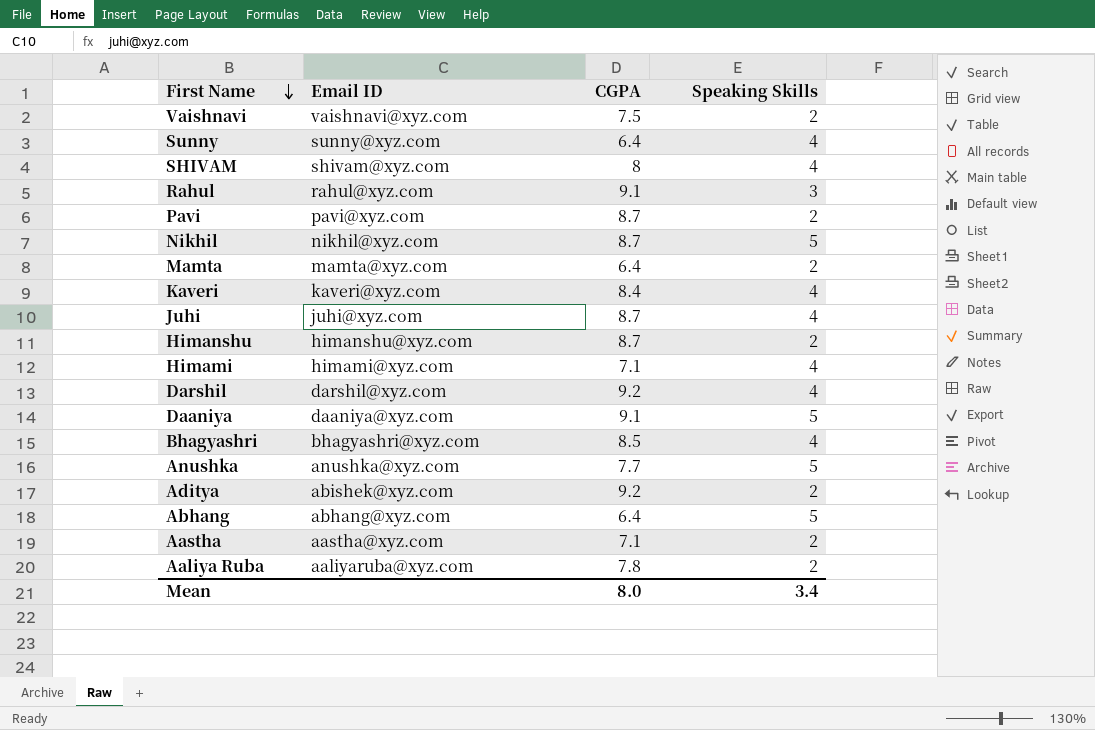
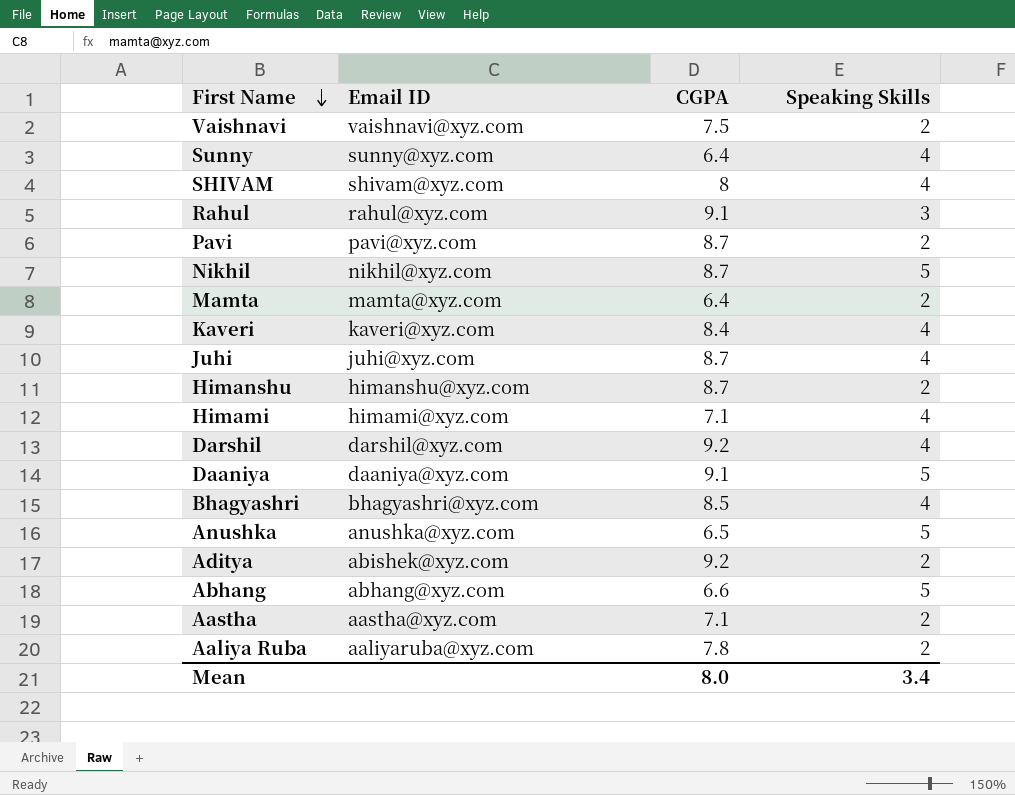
Anushka | CGPA: 7.7 -> 6.5
Abhang | CGPA: 6.4 -> 6.6

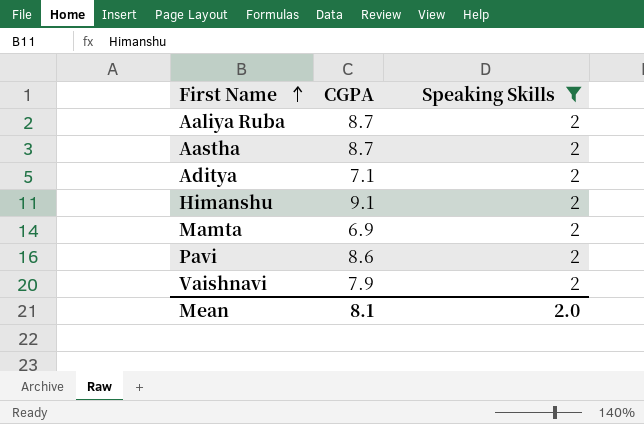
filter: none -> Speaking Skills = 2
row order: First Name descending -> First Name ascending
column Email ID | position: 2 -> none
Aaliya Ruba | CGPA: 7.8 -> 8.7
Aastha | CGPA: 7.1 -> 8.7
Aditya | CGPA: 9.2 -> 7.1
Himanshu | CGPA: 8.7 -> 9.1
Mamta | CGPA: 6.4 -> 6.9
Pavi | CGPA: 8.7 -> 8.6
Vaishnavi | CGPA: 7.5 -> 7.9
Mean | CGPA: 8.0 -> 8.1
Mean | Speaking Skills: 3.4 -> 2.0

